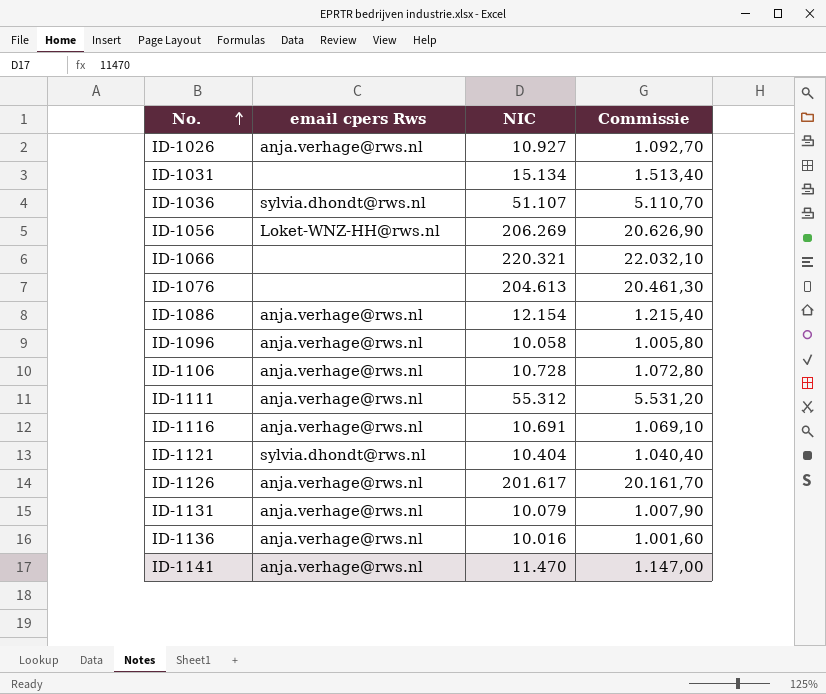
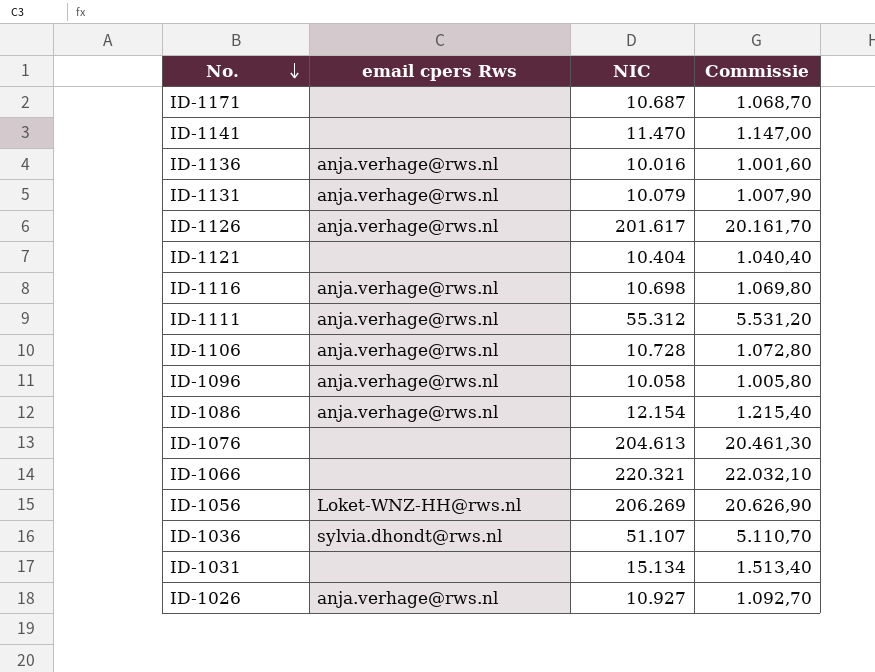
row order: No. ascending -> No. descending
row ID-1171: none -> none | 10.687 | 1.068,70
ID-1141 | email cpers Rws: anja.verhage@rws.nl -> none
ID-1121 | email cpers Rws: sylvia.dhondt@rws.nl -> none
ID-1116 | NIC: 10.691 -> 10.698
ID-1116 | Commissie: 1.069,10 -> 1.069,80

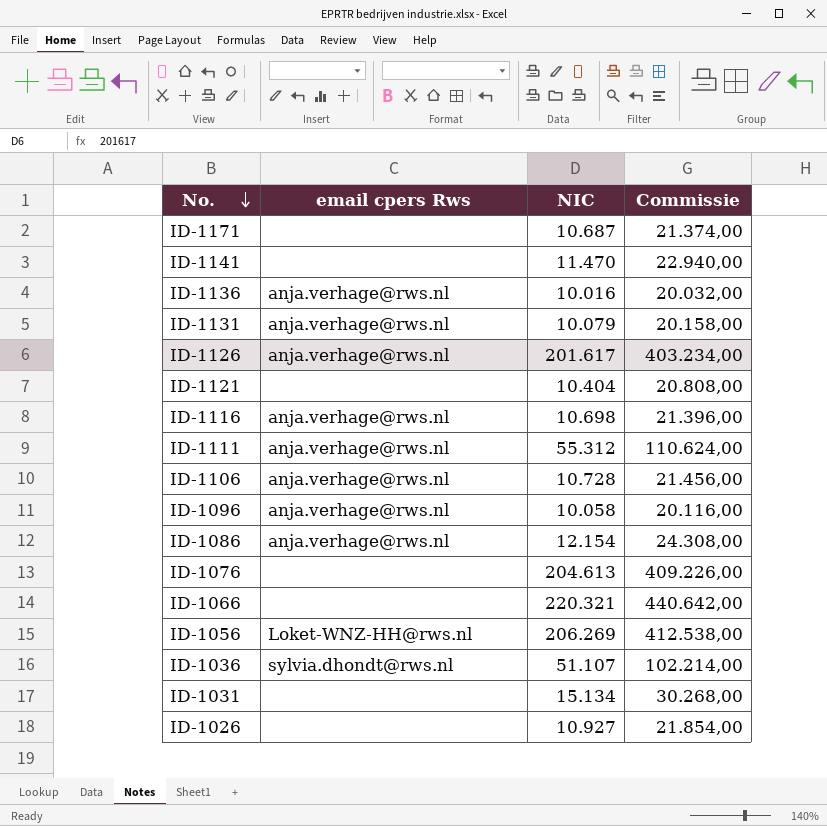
column Commissie | formula: [NIC] * 0,1 -> [NIC] * 2
ID-1026 | email cpers Rws: anja.verhage@rws.nl -> none

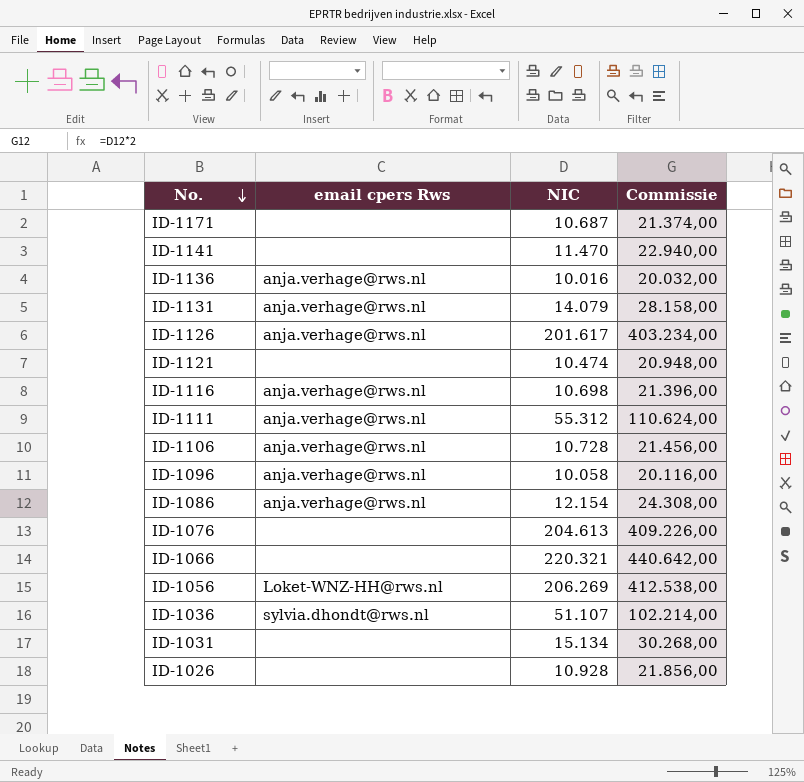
ID-1131 | NIC: 10.079 -> 14.079
ID-1131 | Commissie: 20.158,00 -> 28.158,00
ID-1121 | NIC: 10.404 -> 10.474
ID-1121 | Commissie: 20.808,00 -> 20.948,00
ID-1026 | NIC: 10.927 -> 10.928
ID-1026 | Commissie: 21.854,00 -> 21.856,00

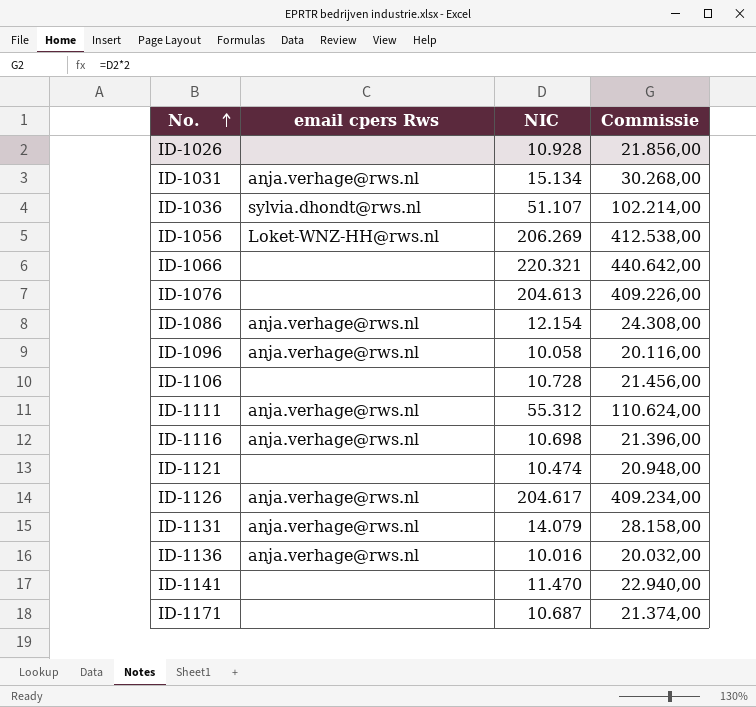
row order: No. descending -> No. ascending
ID-1031 | email cpers Rws: none -> anja.verhage@rws.nl
ID-1106 | email cpers Rws: anja.verhage@rws.nl -> none
ID-1126 | NIC: 201.617 -> 204.617
ID-1126 | Commissie: 403.234,00 -> 409.234,00

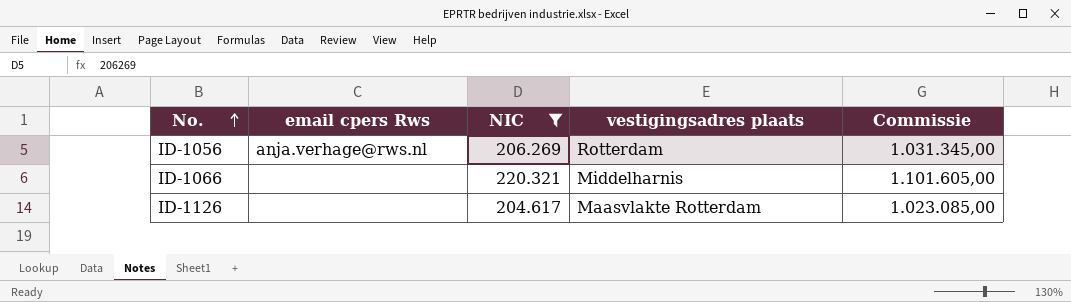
filter: none -> NIC >= 204.617
column vestigingsadres plaats | position: none -> 4
column Commissie | formula: [NIC] * 2 -> [NIC] * 5
ID-1056 | email cpers Rws: Loket-WNZ-HH@rws.nl -> anja.verhage@rws.nl
ID-1126 | email cpers Rws: anja.verhage@rws.nl -> none

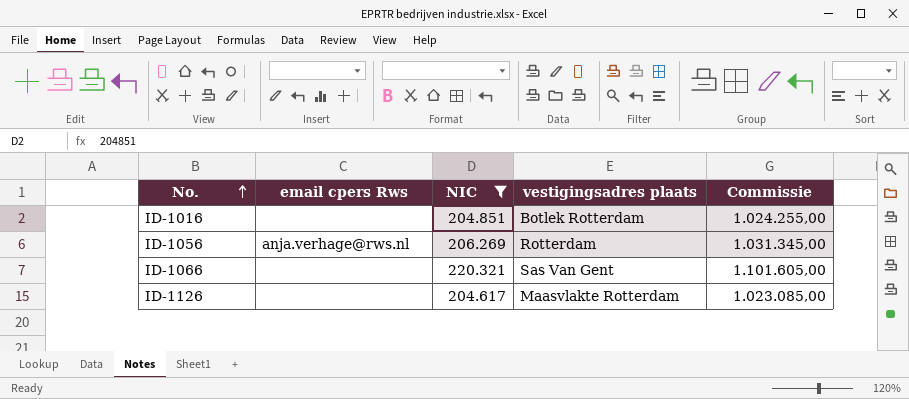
row ID-1016: none -> none | 204.851 | Botlek Rotterdam | 1.024.255,00
ID-1066 | vestigingsadres plaats: Middelharnis -> Sas Van Gent

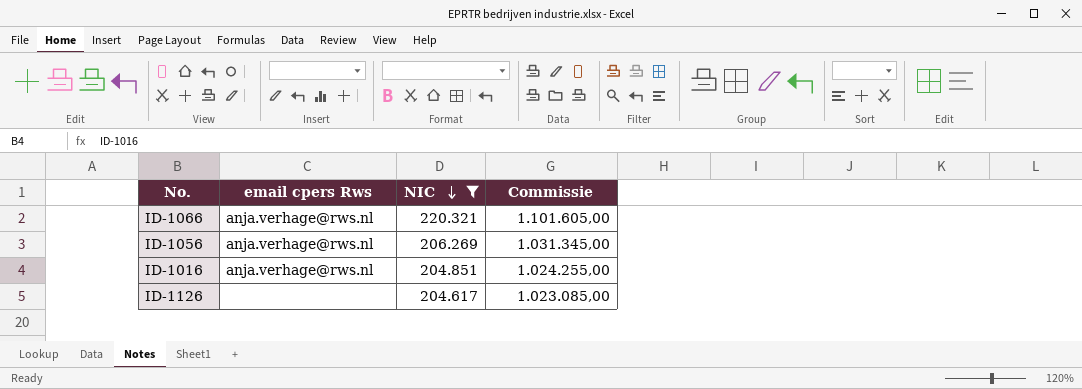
row order: No. ascending -> NIC descending
column vestigingsadres plaats | position: 4 -> none
ID-1066 | email cpers Rws: none -> anja.verhage@rws.nl
ID-1016 | email cpers Rws: none -> anja.verhage@rws.nl

